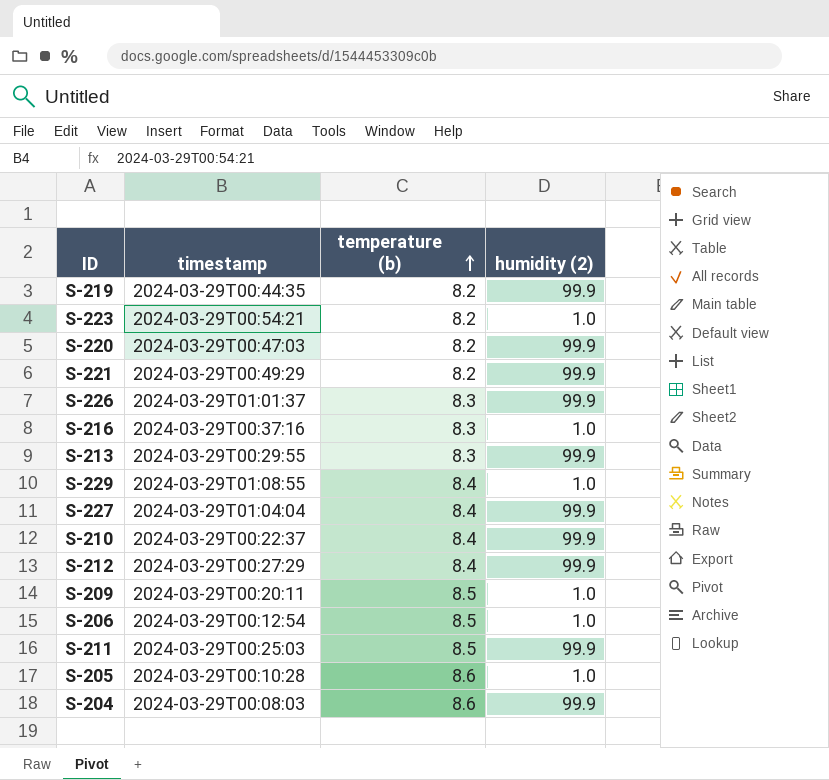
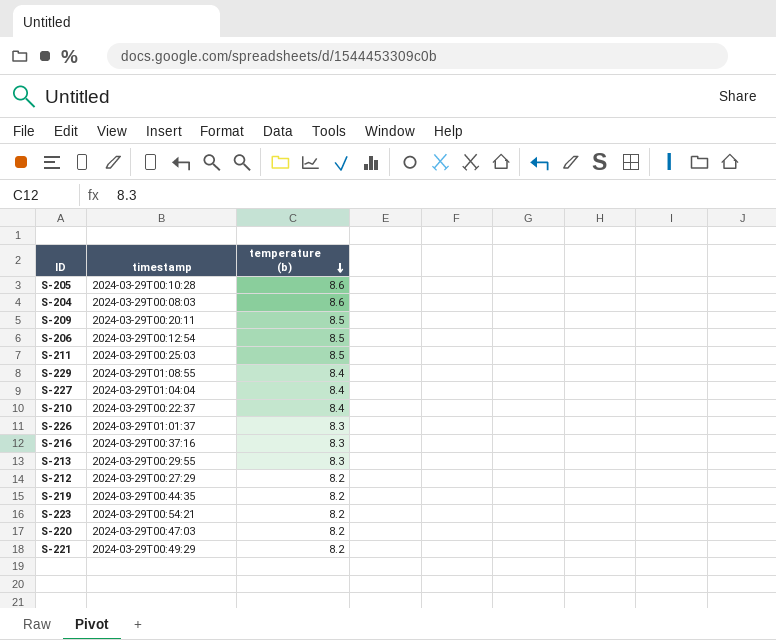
row order: temperature (b) ascending -> temperature (b) descending
column humidity (2) | position: 4 -> none
S-212 | temperature (b): 8.4 -> 8.2

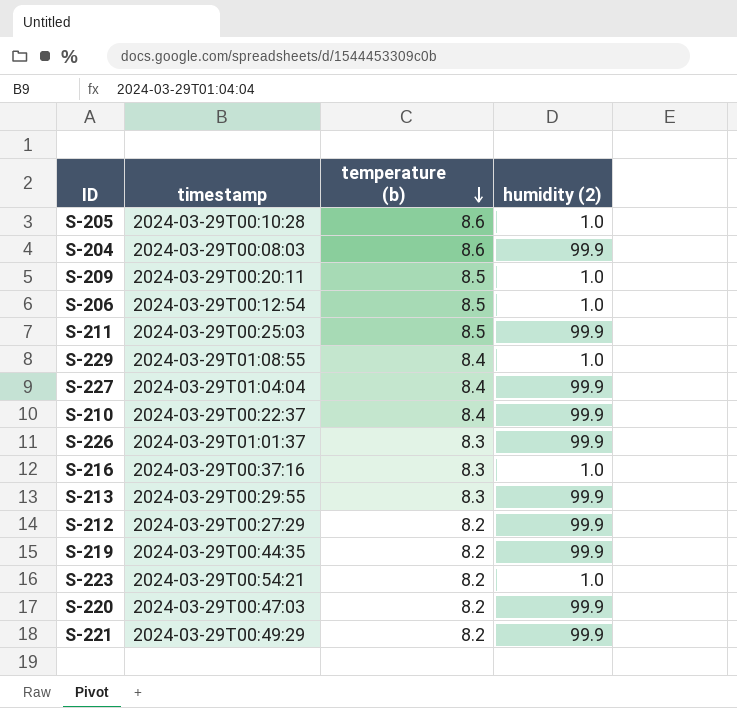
column humidity (2) | position: none -> 4

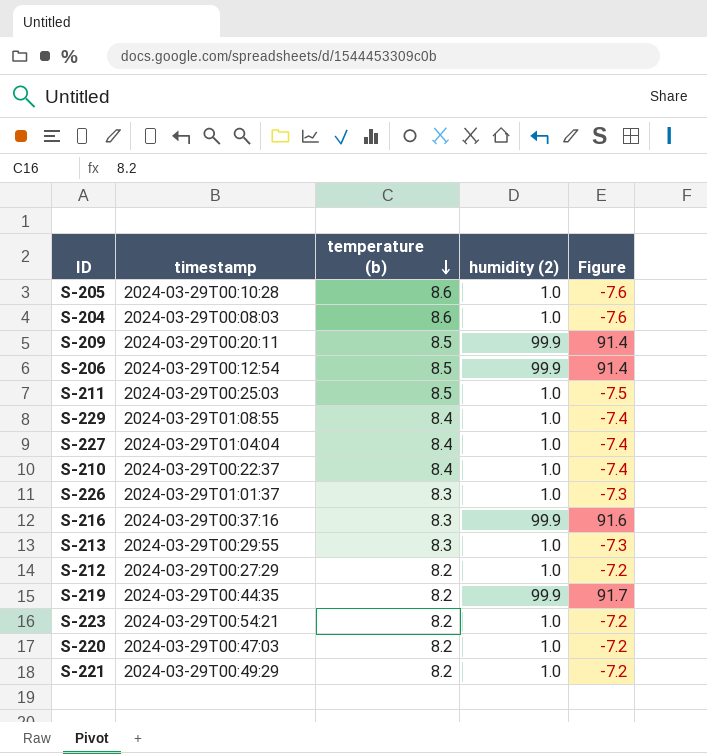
column Figure | formula: none -> [humidity (2)] - [temperature (b)]
S-204 | humidity (2): 99.9 -> 1.0
S-209 | humidity (2): 1.0 -> 99.9
S-206 | humidity (2): 1.0 -> 99.9
S-211 | humidity (2): 99.9 -> 1.0
S-227 | humidity (2): 99.9 -> 1.0
S-210 | humidity (2): 99.9 -> 1.0
S-226 | humidity (2): 99.9 -> 1.0
S-216 | humidity (2): 1.0 -> 99.9
S-213 | humidity (2): 99.9 -> 1.0
S-212 | humidity (2): 99.9 -> 1.0
S-220 | humidity (2): 99.9 -> 1.0
S-221 | humidity (2): 99.9 -> 1.0

